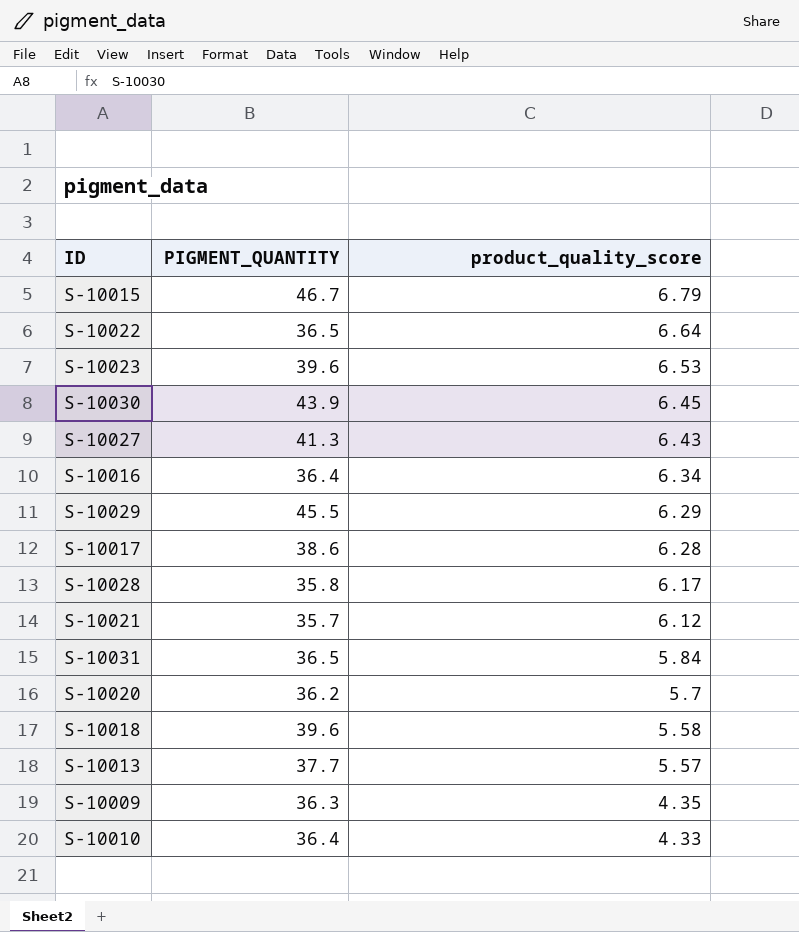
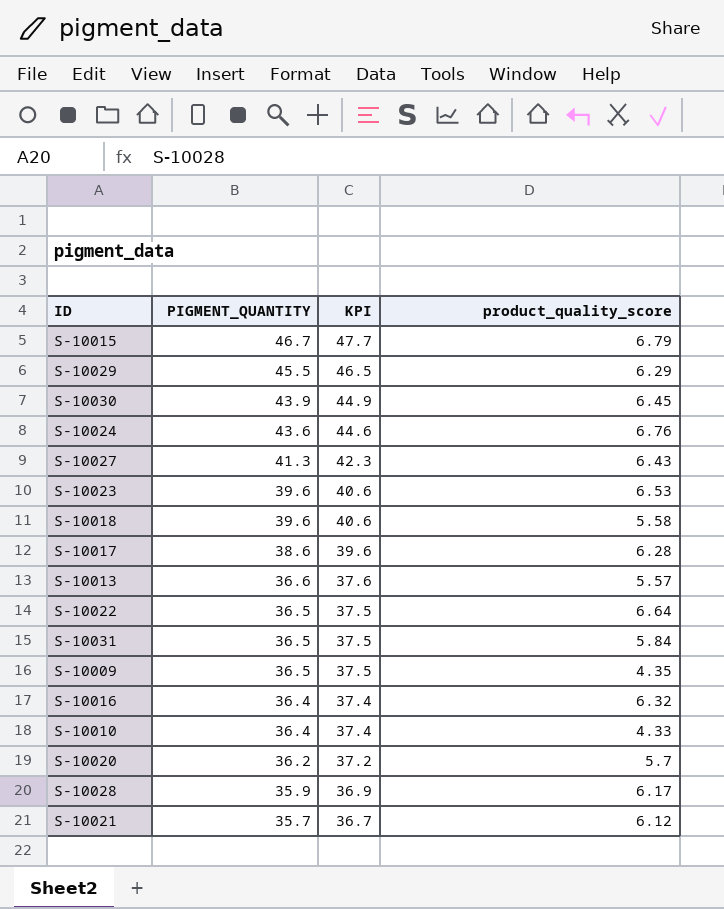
row order: product_quality_score descending -> PIGMENT_QUANTITY descending
column KPI | formula: none -> [PIGMENT_QUANTITY] + 1
row S-10024: none -> 43.6 | 44.6 | 6.76
S-10013 | PIGMENT_QUANTITY: 37.7 -> 36.6
S-10009 | PIGMENT_QUANTITY: 36.3 -> 36.5
S-10016 | product_quality_score: 6.34 -> 6.32
S-10028 | PIGMENT_QUANTITY: 35.8 -> 35.9

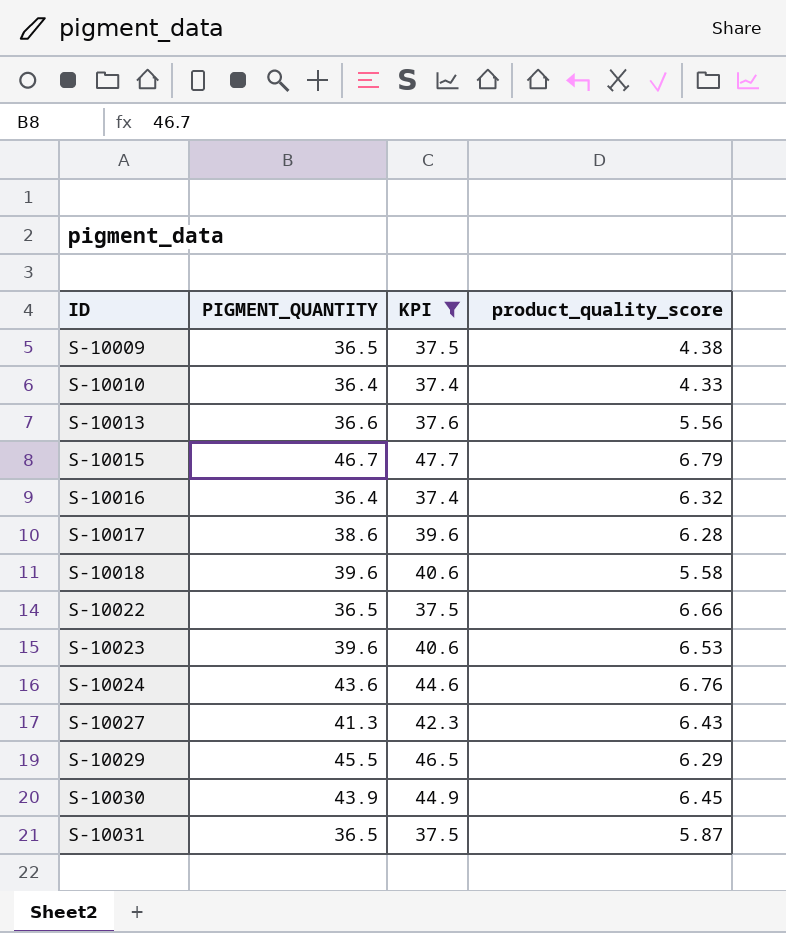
filter: none -> KPI >= 37.4
row order: PIGMENT_QUANTITY descending -> ID ascending
S-10009 | product_quality_score: 4.35 -> 4.38
S-10013 | product_quality_score: 5.57 -> 5.56
S-10022 | product_quality_score: 6.64 -> 6.66
S-10031 | product_quality_score: 5.84 -> 5.87

